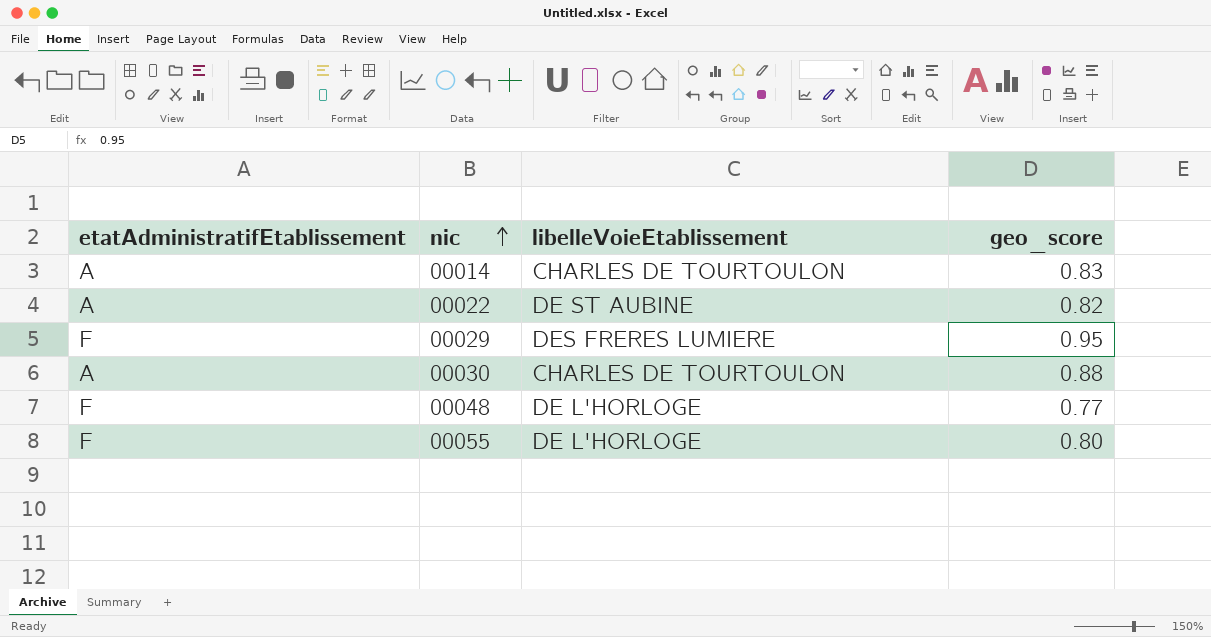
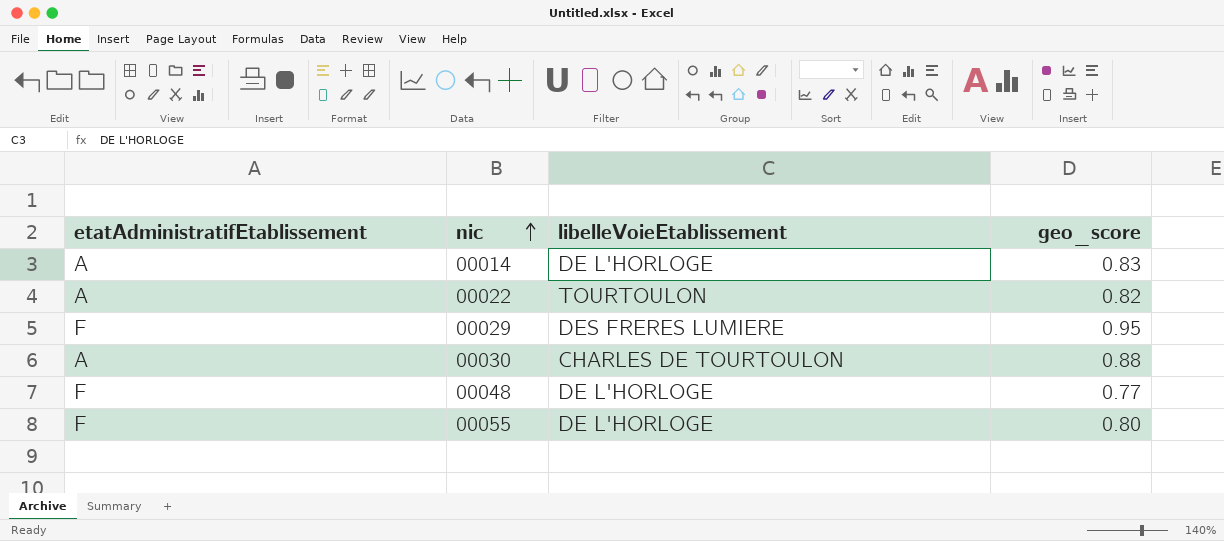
00014 | libelleVoieEtablissement: CHARLES DE TOURTOULON -> DE L'HORLOGE
00022 | libelleVoieEtablissement: DE ST AUBINE -> TOURTOULON

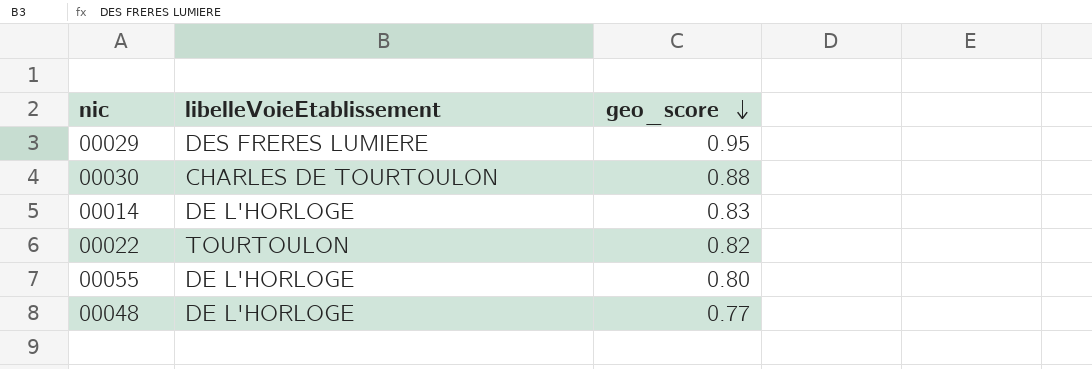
row order: nic ascending -> geo_score descending
column etatAdministratifEtablissement | position: 1 -> none

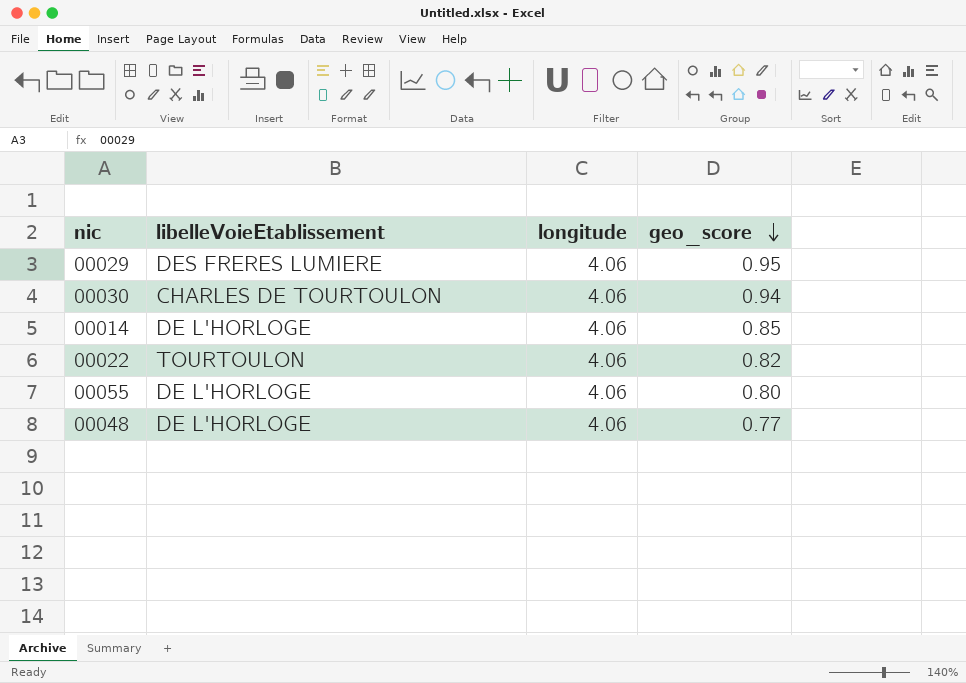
column longitude | position: none -> 3
00030 | geo_score: 0.88 -> 0.94
00014 | geo_score: 0.83 -> 0.85

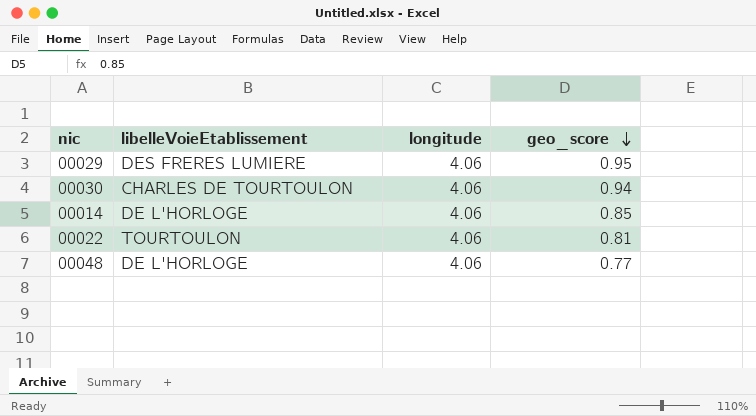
row 00055: DE L'HORLOGE | 4.06 | 0.80 -> none
00022 | geo_score: 0.82 -> 0.81

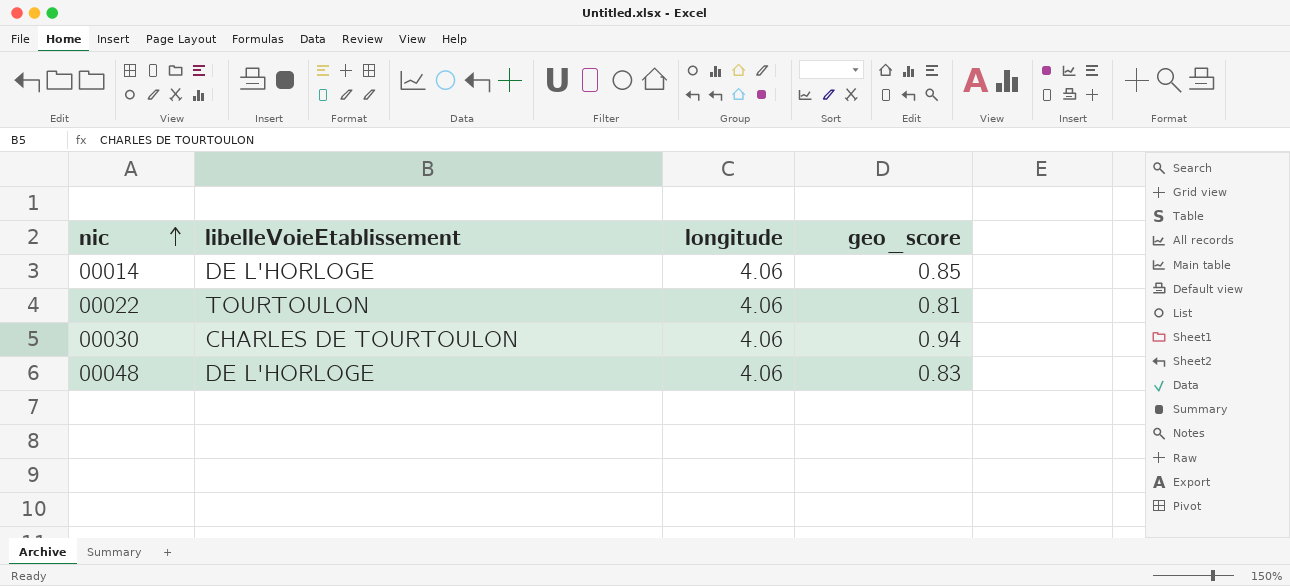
row order: geo_score descending -> nic ascending
row 00029: DES FRERES LUMIERE | 4.06 | 0.95 -> none
00048 | geo_score: 0.77 -> 0.83

